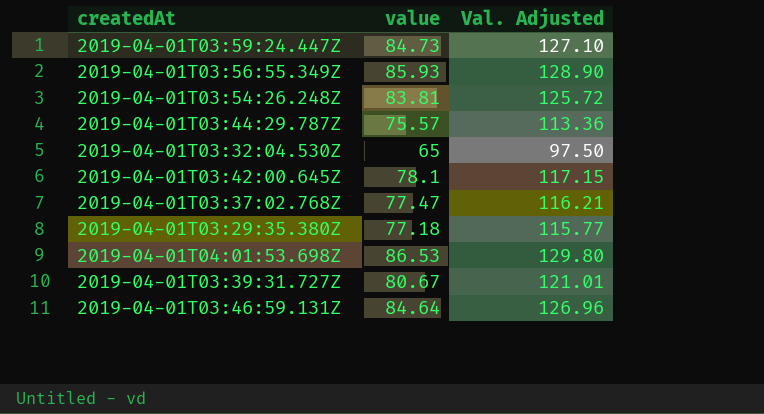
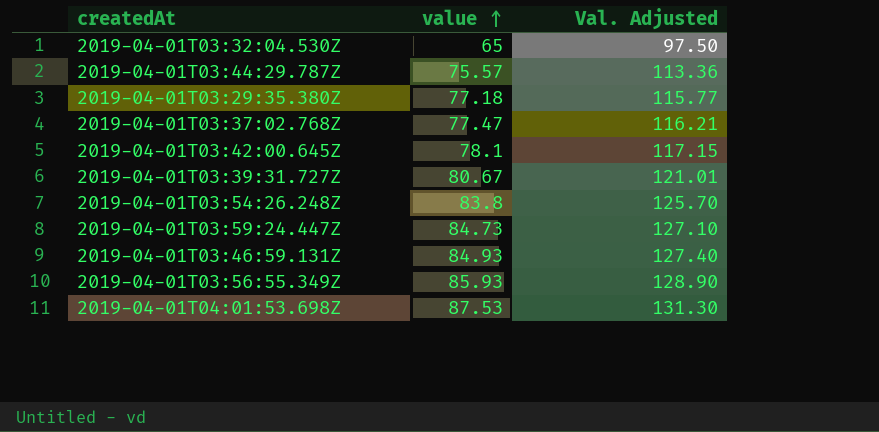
row order: none -> value ascending
2019-04-01T03:54:26.248Z | value: 83.81 -> 83.8
2019-04-01T03:54:26.248Z | Val. Adjusted: 125.72 -> 125.70
2019-04-01T03:46:59.131Z | value: 84.64 -> 84.93
2019-04-01T03:46:59.131Z | Val. Adjusted: 126.96 -> 127.40
2019-04-01T04:01:53.698Z | value: 86.53 -> 87.53
2019-04-01T04:01:53.698Z | Val. Adjusted: 129.80 -> 131.30

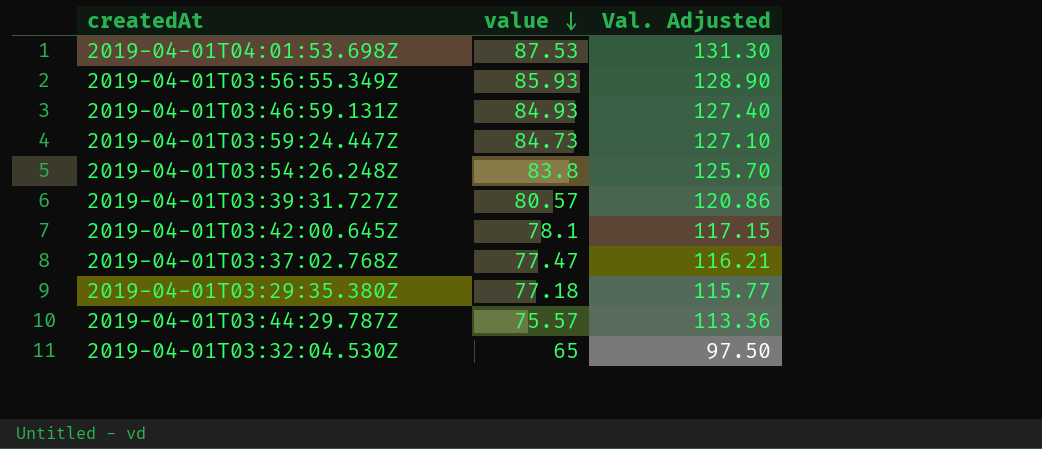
row order: value ascending -> value descending
2019-04-01T03:39:31.727Z | value: 80.67 -> 80.57
2019-04-01T03:39:31.727Z | Val. Adjusted: 121.01 -> 120.86

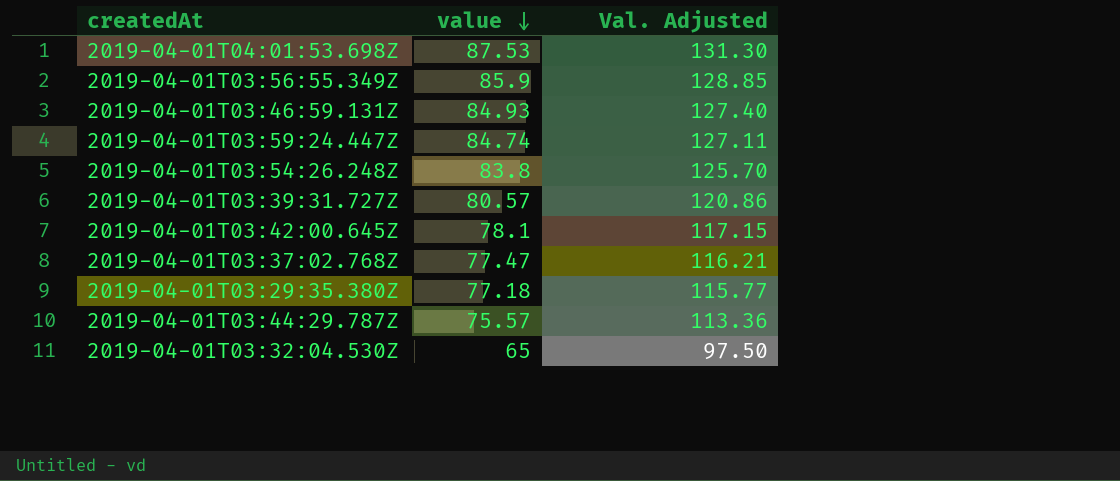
2019-04-01T03:56:55.349Z | value: 85.93 -> 85.9
2019-04-01T03:56:55.349Z | Val. Adjusted: 128.90 -> 128.85
2019-04-01T03:59:24.447Z | value: 84.73 -> 84.74
2019-04-01T03:59:24.447Z | Val. Adjusted: 127.10 -> 127.11

